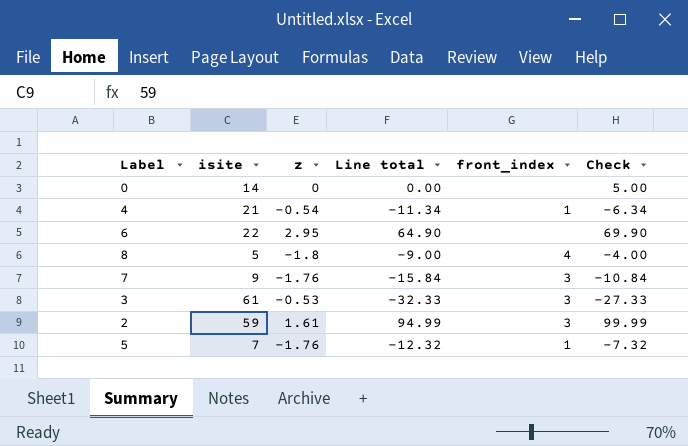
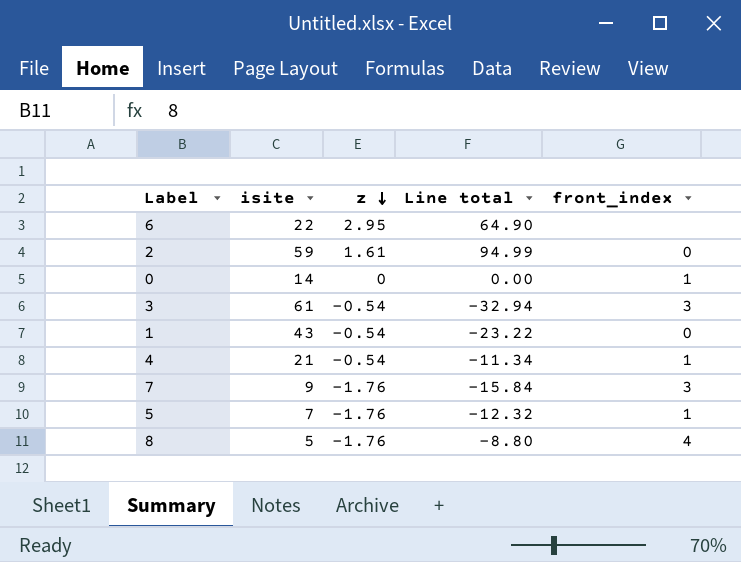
row order: none -> z descending
column Check | formula: [Line total] + 5 -> none
2 | front_index: 3 -> 0
0 | front_index: none -> 1
3 | z: -0.53 -> -0.54
3 | Line total: -32.33 -> -32.94
row 1: none -> 43 | -0.54 | -23.22 | 0
8 | z: -1.8 -> -1.76
8 | Line total: -9.00 -> -8.80

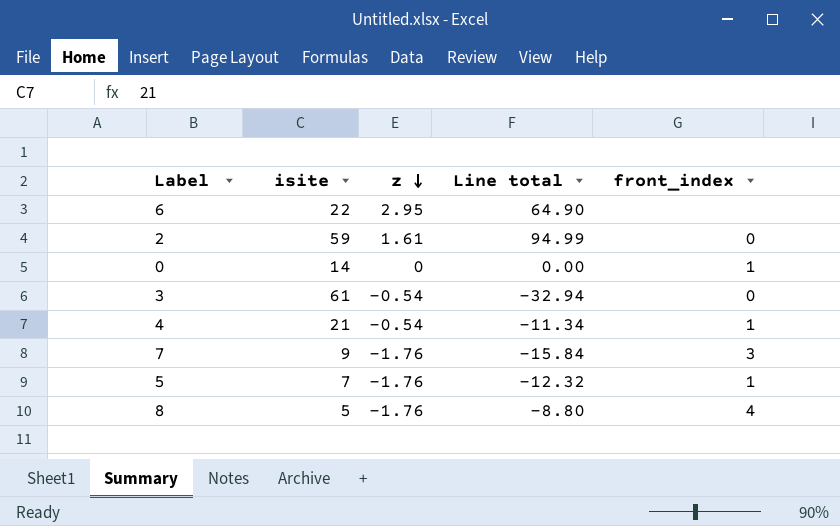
row 1: 43 | -0.54 | -23.22 | 0 -> none
3 | front_index: 3 -> 0

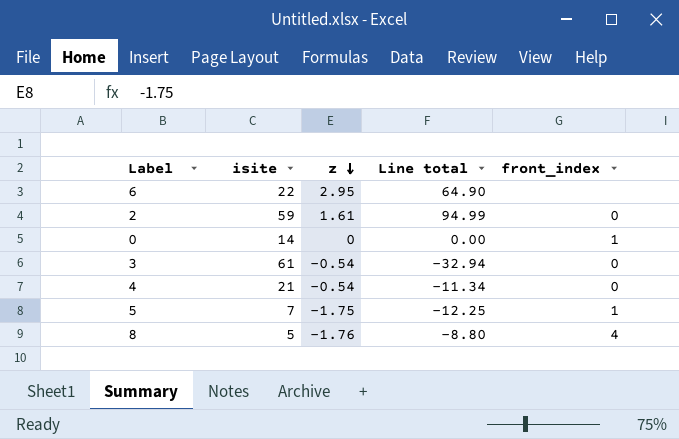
row 7: 9 | -1.76 | -15.84 | 3 -> none
4 | front_index: 1 -> 0
5 | z: -1.76 -> -1.75
5 | Line total: -12.32 -> -12.25

